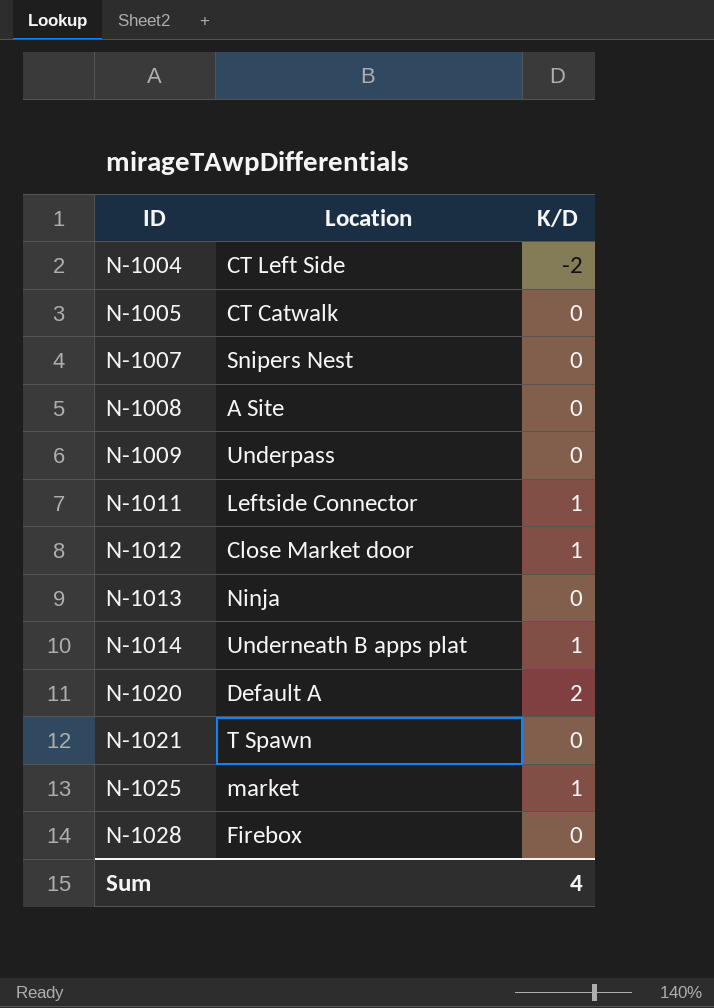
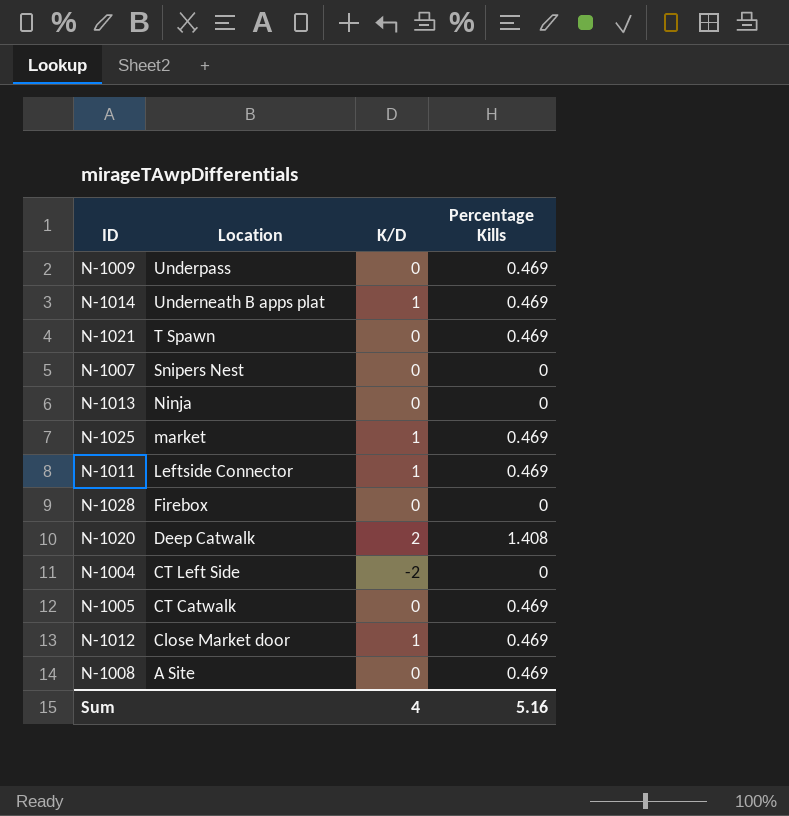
row order: ID ascending -> Location descending
column Percentage Kills | position: none -> 4
N-1020 | Location: Default A -> Deep Catwalk

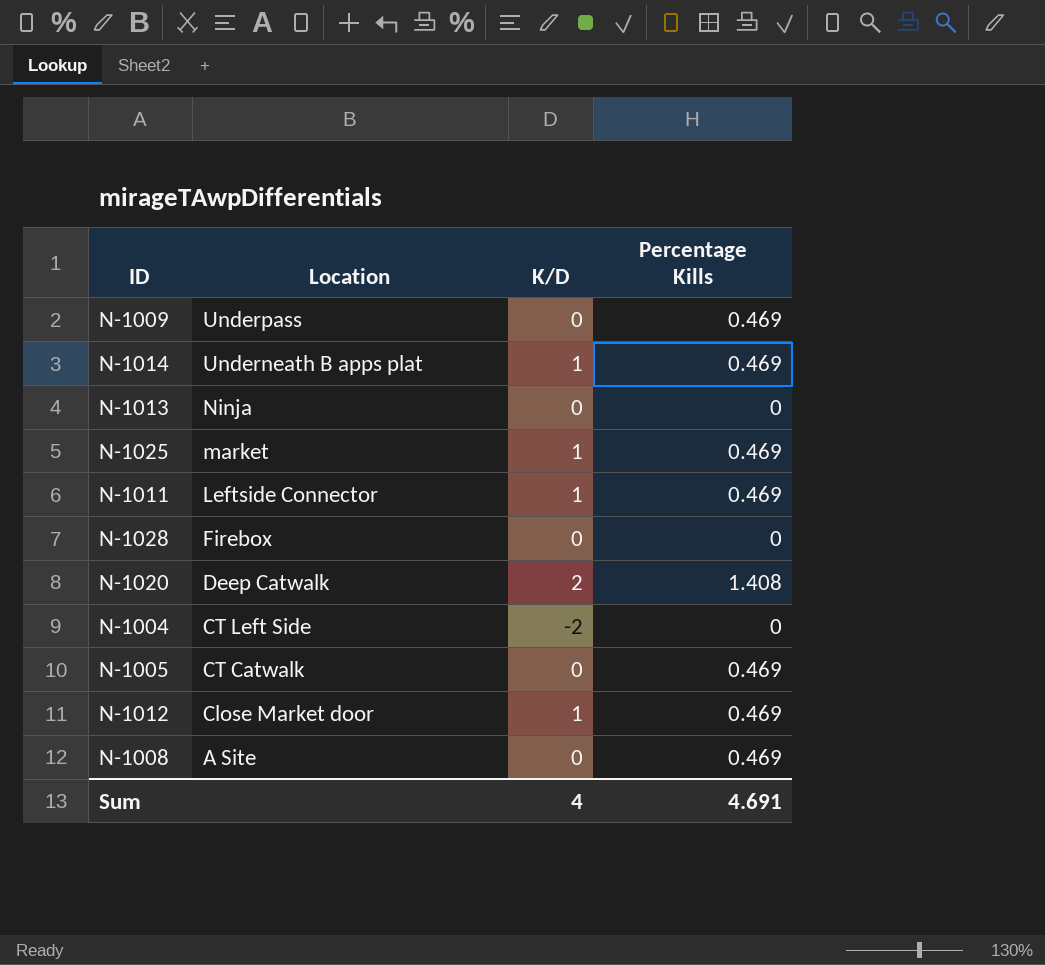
row N-1021: T Spawn | 0 | 0.469 -> none
row N-1007: Snipers Nest | 0 | 0 -> none
Sum | Percentage Kills: 5.16 -> 4.691

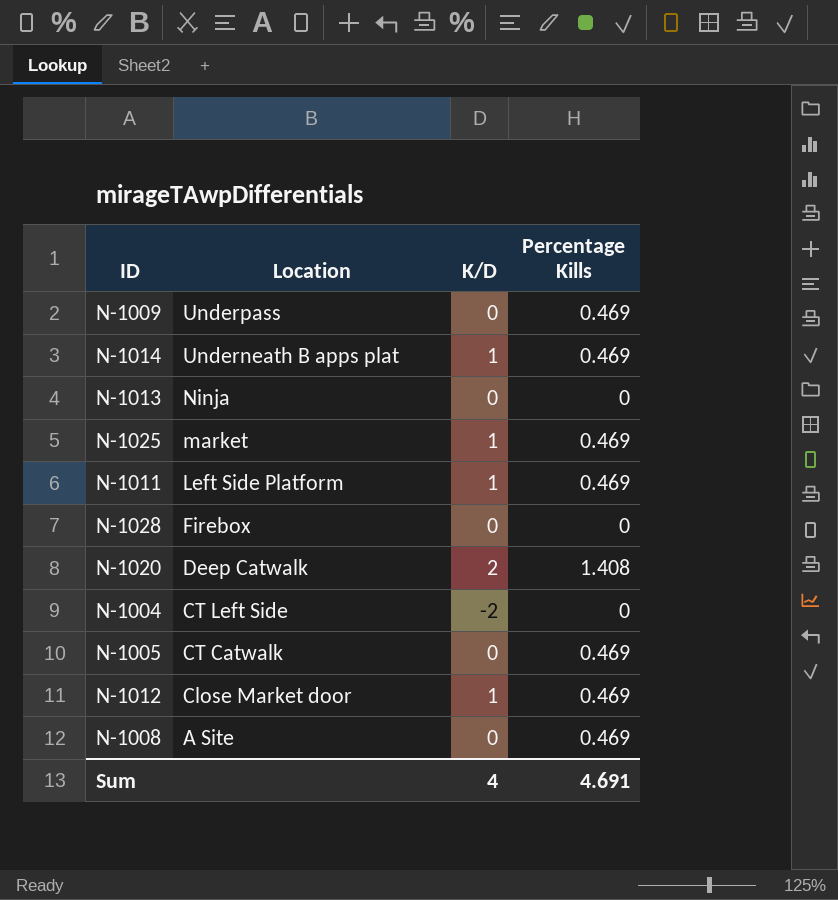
N-1011 | Location: Leftside Connector -> Left Side Platform

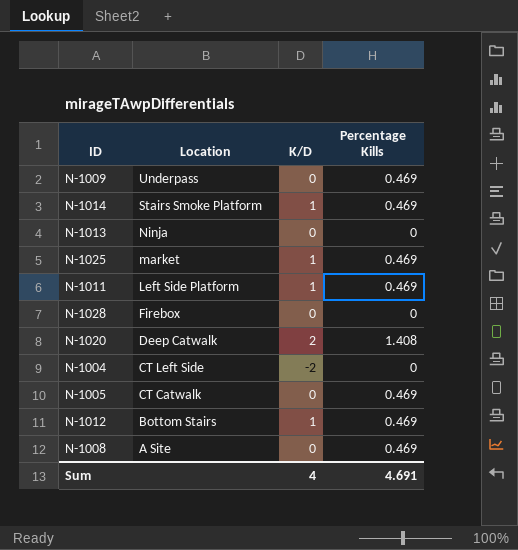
N-1014 | Location: Underneath B apps plat -> Stairs Smoke Platform
N-1012 | Location: Close Market door -> Bottom Stairs

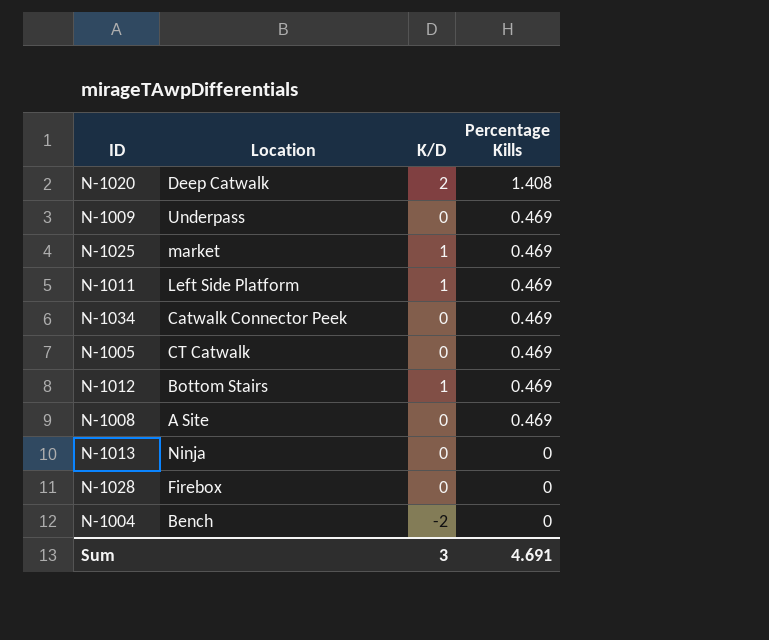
row order: Location descending -> Percentage Kills descending
row N-1014: Stairs Smoke Platform | 1 | 0.469 -> none
row N-1034: none -> Catwalk Connector Peek | 0 | 0.469
N-1004 | Location: CT Left Side -> Bench
Sum | K/D: 4 -> 3

